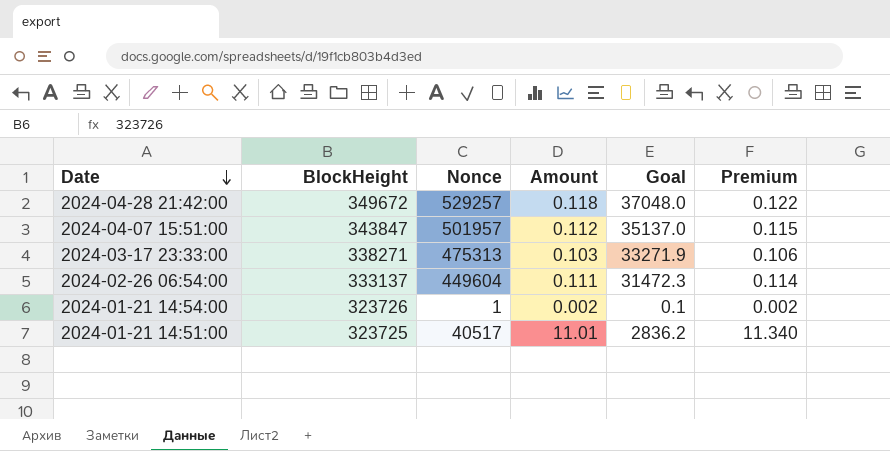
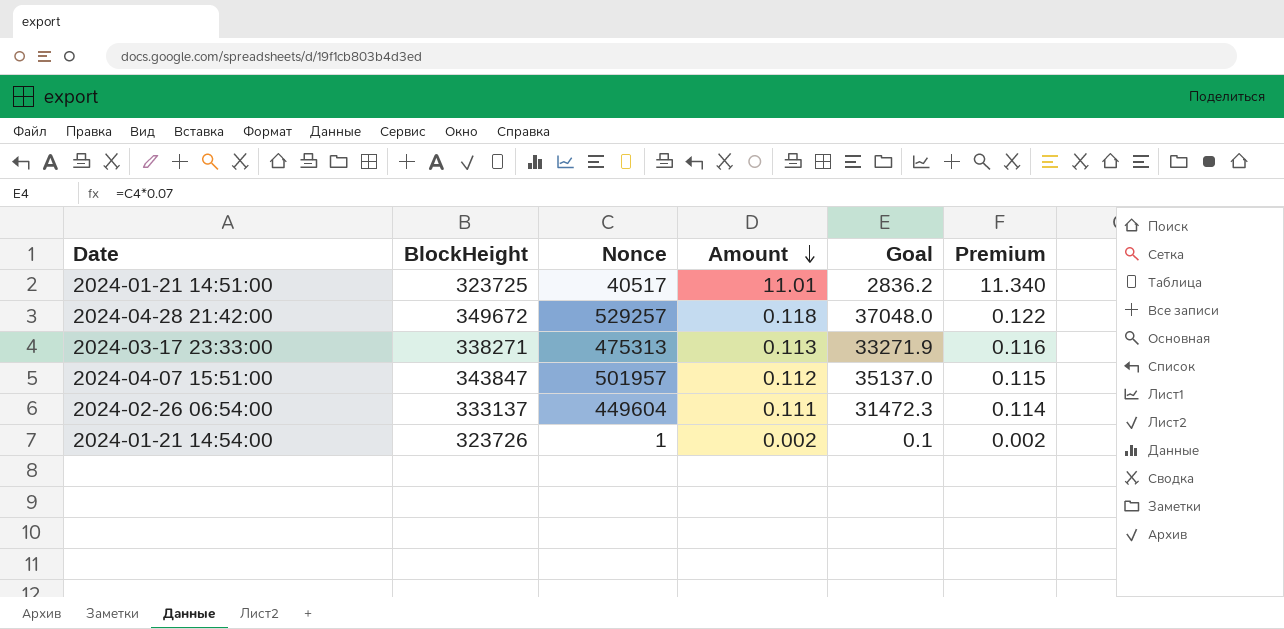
row order: Date descending -> Amount descending
2024-03-17 23:33:00 | Amount: 0.103 -> 0.113
2024-03-17 23:33:00 | Premium: 0.106 -> 0.116

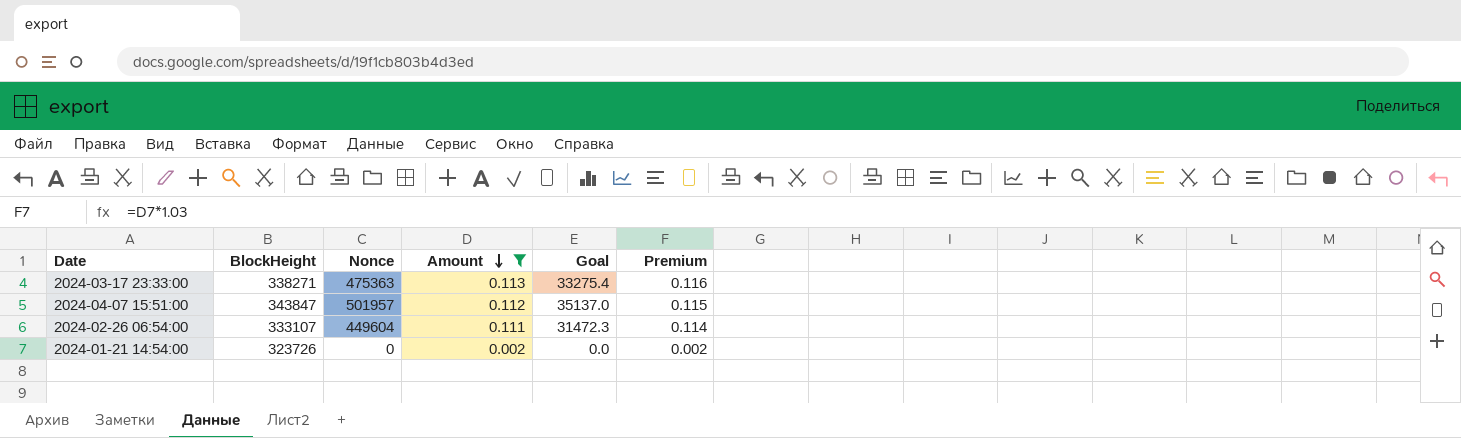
filter: none -> Amount <= 0.113
2024-03-17 23:33:00 | Nonce: 475313 -> 475363
2024-03-17 23:33:00 | Goal: 33271.9 -> 33275.4
2024-02-26 06:54:00 | BlockHeight: 333137 -> 333107
2024-01-21 14:54:00 | Nonce: 1 -> 0
2024-01-21 14:54:00 | Goal: 0.1 -> 0.0

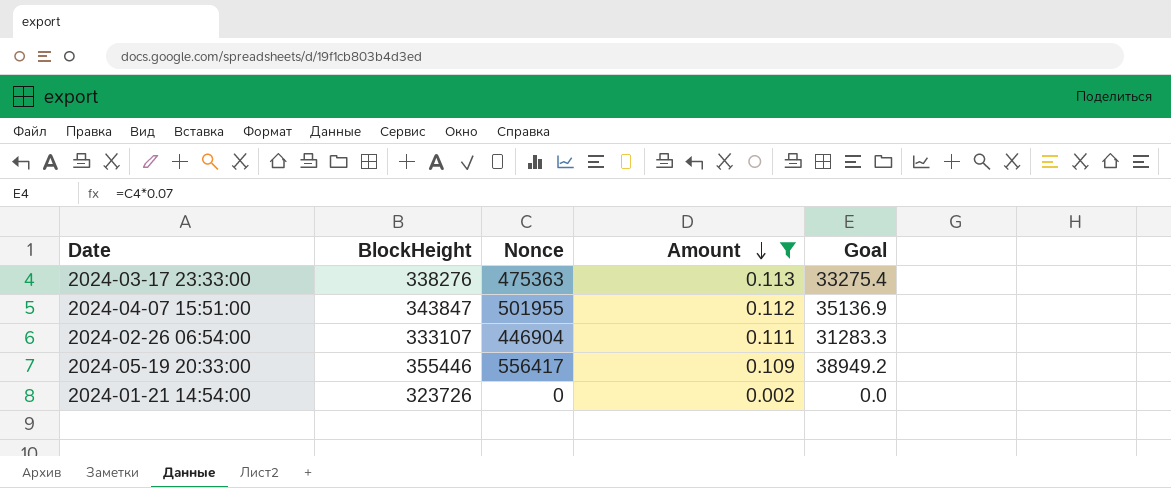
column Premium | formula: [Amount] * 1.03 -> none
2024-03-17 23:33:00 | BlockHeight: 338271 -> 338276
2024-04-07 15:51:00 | Nonce: 501957 -> 501955
2024-04-07 15:51:00 | Goal: 35137.0 -> 35136.9
2024-02-26 06:54:00 | Nonce: 449604 -> 446904
2024-02-26 06:54:00 | Goal: 31472.3 -> 31283.3
row 2024-05-19 20:33:00: none -> 355446 | 556417 | 0.109 | 38949.2

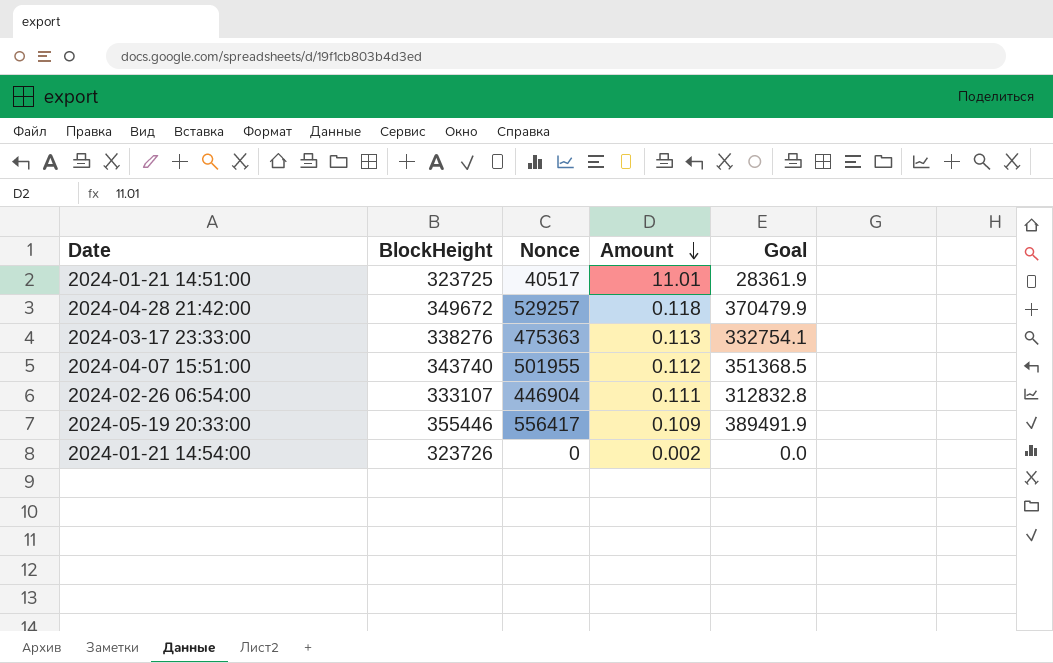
filter: Amount <= 0.113 -> none
column Goal | formula: [Nonce] * 0.07 -> [Nonce] * 0.7
2024-04-07 15:51:00 | BlockHeight: 343847 -> 343740

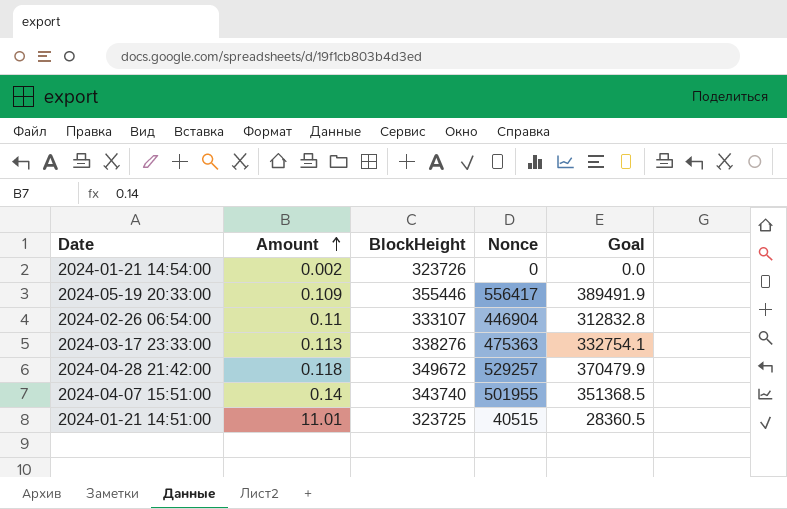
row order: Amount descending -> Amount ascending
column Amount | position: 4 -> 2
2024-02-26 06:54:00 | Amount: 0.111 -> 0.11
2024-04-07 15:51:00 | Amount: 0.112 -> 0.14
2024-01-21 14:51:00 | Nonce: 40517 -> 40515
2024-01-21 14:51:00 | Goal: 28361.9 -> 28360.5

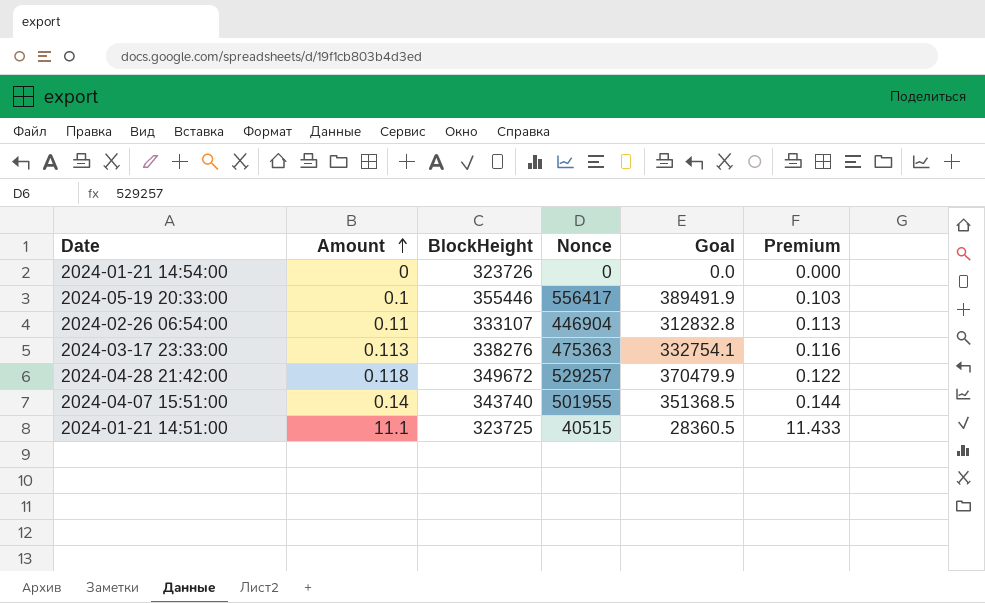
column Premium | formula: none -> [Amount] * 1.03
2024-01-21 14:54:00 | Amount: 0.002 -> 0
2024-05-19 20:33:00 | Amount: 0.109 -> 0.1
2024-01-21 14:51:00 | Amount: 11.01 -> 11.1

